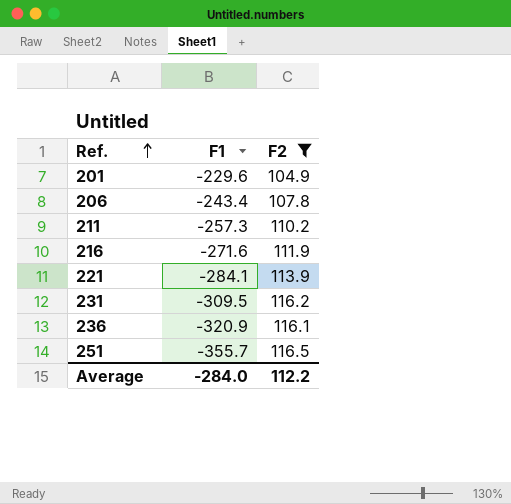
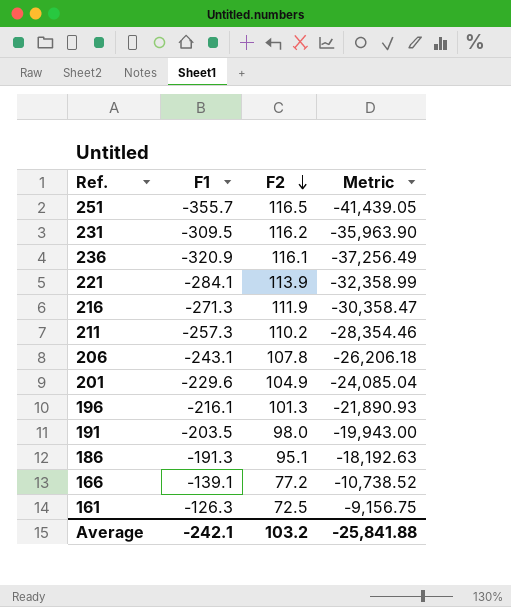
filter: F2 >= 104.9 -> none
row order: Ref. ascending -> F2 descending
column Metric | formula: none -> [F1] * [F2]
216 | F1: -271.6 -> -271.3
206 | F1: -243.4 -> -243.1
Average | F1: -284.0 -> -242.1
Average | F2: 112.2 -> 103.2

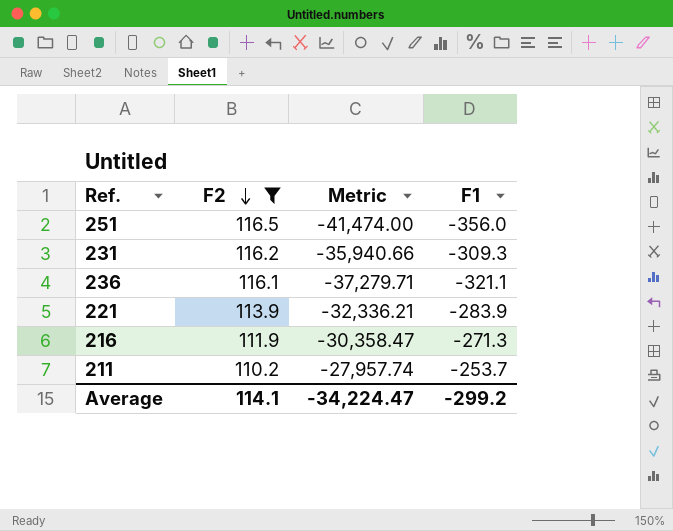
filter: none -> F2 >= 110.2
column F1 | position: 2 -> 4
251 | Metric: -41,439.05 -> -41,474.00
251 | F1: -355.7 -> -356.0
231 | Metric: -35,963.90 -> -35,940.66
231 | F1: -309.5 -> -309.3
236 | Metric: -37,256.49 -> -37,279.71
236 | F1: -320.9 -> -321.1
221 | Metric: -32,358.99 -> -32,336.21
221 | F1: -284.1 -> -283.9
211 | Metric: -28,354.46 -> -27,957.74
211 | F1: -257.3 -> -253.7
Average | F2: 103.2 -> 114.1
Average | Metric: -25,841.88 -> -34,224.47
Average | F1: -242.1 -> -299.2

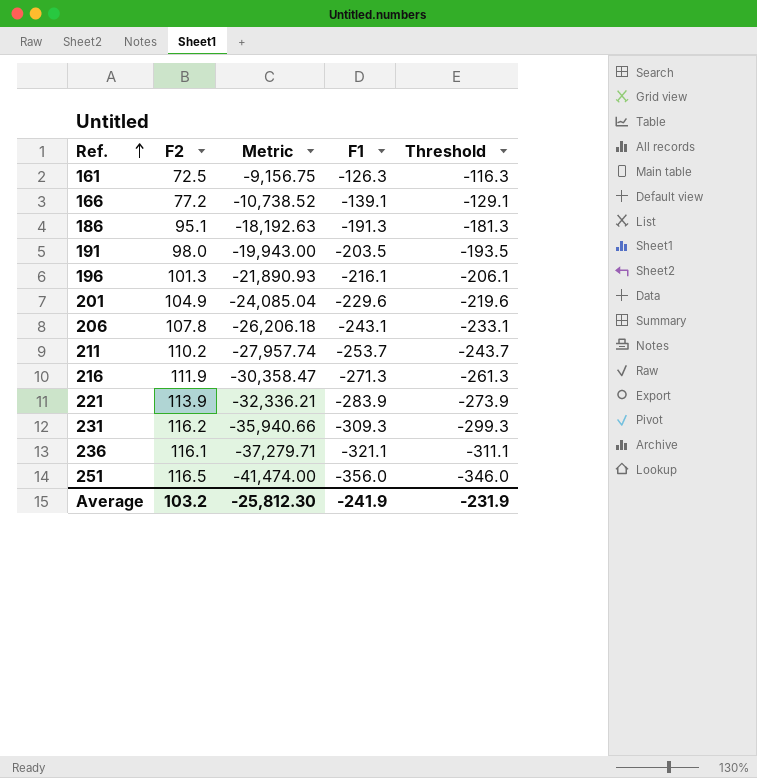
filter: F2 >= 110.2 -> none
row order: F2 descending -> Ref. ascending
column Threshold | formula: none -> [F1] + 10
Average | F2: 114.1 -> 103.2
Average | Metric: -34,224.47 -> -25,812.30
Average | F1: -299.2 -> -241.9

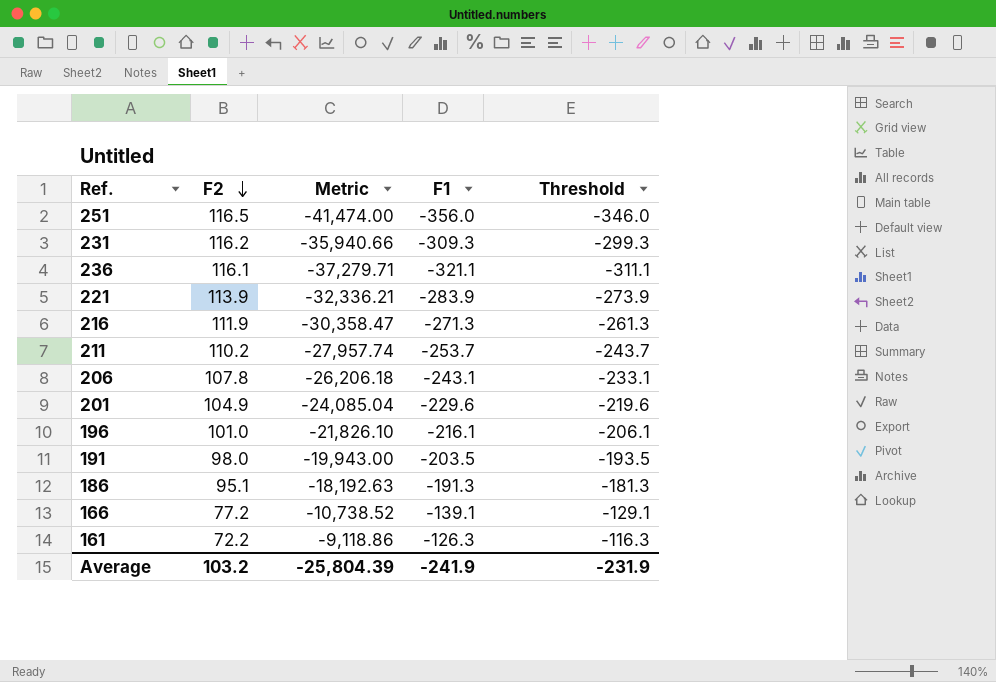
row order: Ref. ascending -> F2 descending
196 | F2: 101.3 -> 101.0
196 | Metric: -21,890.93 -> -21,826.10
161 | F2: 72.5 -> 72.2
161 | Metric: -9,156.75 -> -9,118.86
Average | Metric: -25,812.30 -> -25,804.39

